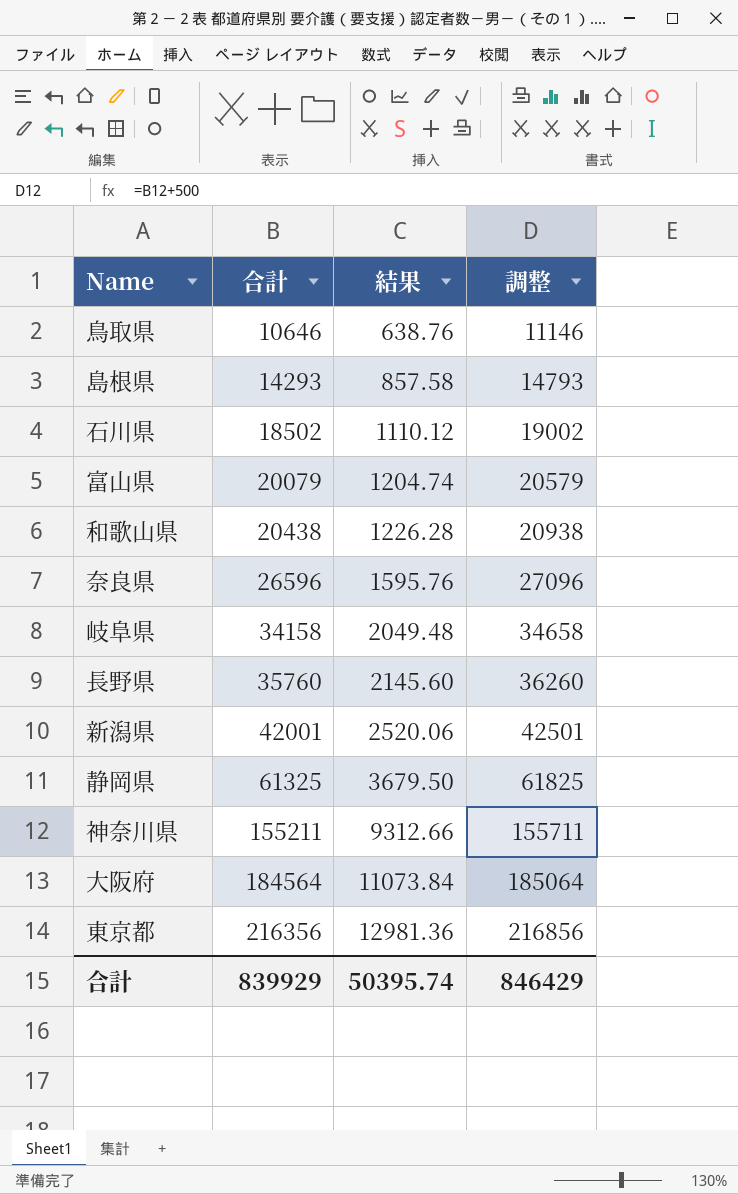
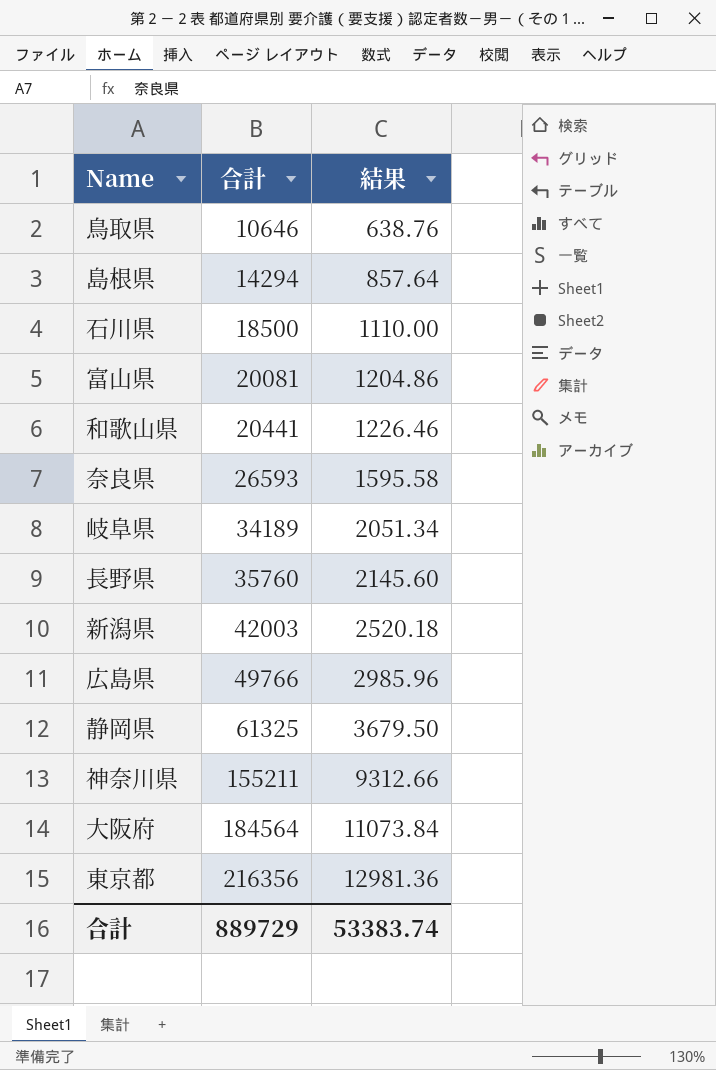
column 調整 | formula: [合計] + 500 -> none
島根県 | 合計: 14293 -> 14294
島根県 | 結果: 857.58 -> 857.64
石川県 | 合計: 18502 -> 18500
石川県 | 結果: 1110.12 -> 1110.00
富山県 | 合計: 20079 -> 20081
富山県 | 結果: 1204.74 -> 1204.86
和歌山県 | 合計: 20438 -> 20441
和歌山県 | 結果: 1226.28 -> 1226.46
奈良県 | 合計: 26596 -> 26593
奈良県 | 結果: 1595.76 -> 1595.58
岐阜県 | 合計: 34158 -> 34189
岐阜県 | 結果: 2049.48 -> 2051.34
新潟県 | 合計: 42001 -> 42003
新潟県 | 結果: 2520.06 -> 2520.18
row 広島県: none -> 49766 | 2985.96
合計 | 合計: 839929 -> 889729
合計 | 結果: 50395.74 -> 53383.74

